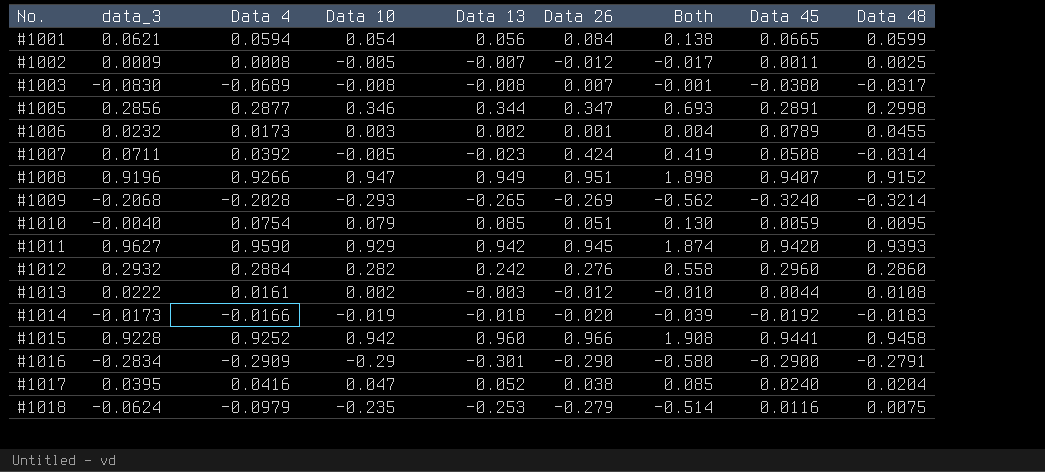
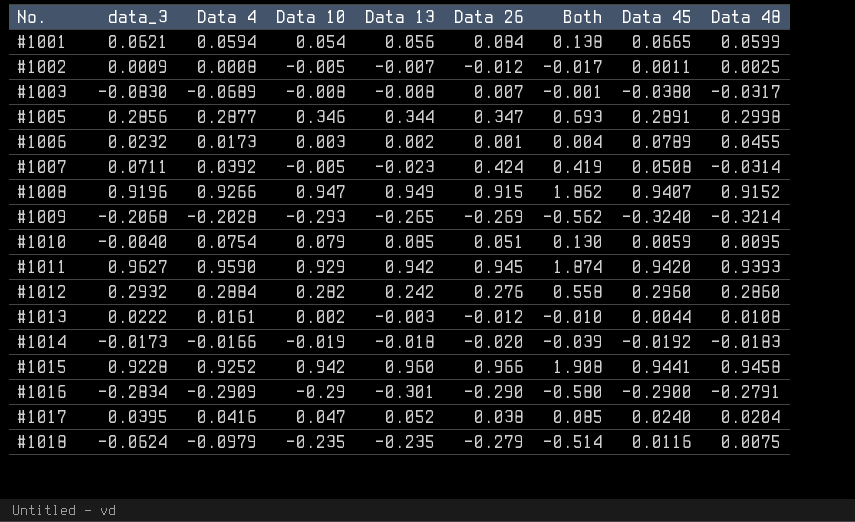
#1008 | Data 26: 0.951 -> 0.915
#1008 | Both: 1.898 -> 1.862
#1018 | Data 13: -0.253 -> -0.235

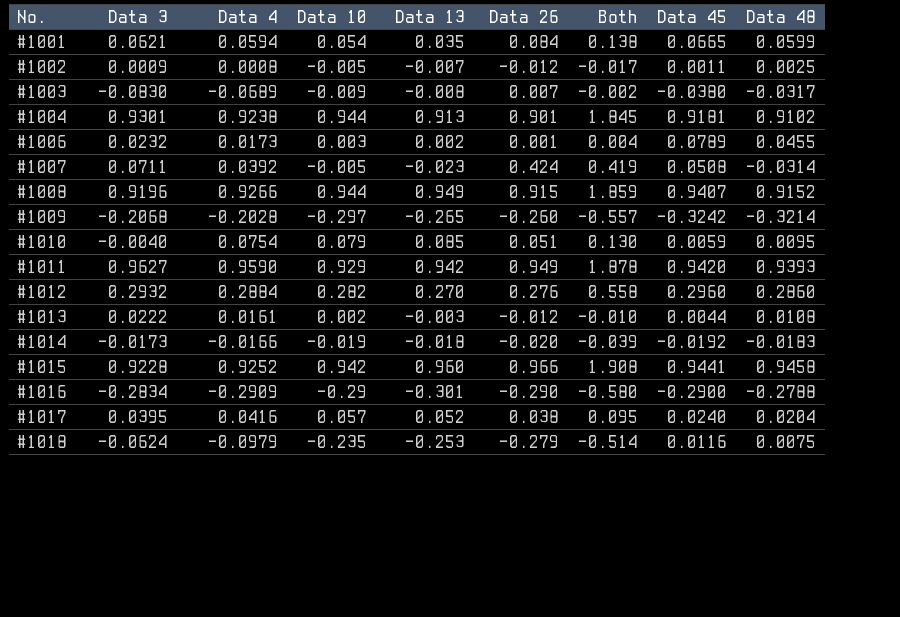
column name: data_3 -> Data 3
row #1005: 0.2856 | 0.2877 | 0.346 | 0.344 | 0.347 | 0.693 | 0.2891 | 0.2998 -> none
#1001 | Data 13: 0.056 -> 0.035
#1003 | Data 10: -0.008 -> -0.009
#1003 | Both: -0.001 -> -0.002
row #1004: none -> 0.9301 | 0.9238 | 0.944 | 0.913 | 0.901 | 1.845 | 0.9181 | 0.9102
#1008 | Data 10: 0.947 -> 0.944
#1008 | Both: 1.862 -> 1.859
#1009 | Data 10: -0.293 -> -0.297
#1009 | Data 26: -0.269 -> -0.260
#1009 | Both: -0.562 -> -0.557
#1009 | Data 45: -0.3240 -> -0.3242
#1011 | Data 26: 0.945 -> 0.949
#1011 | Both: 1.874 -> 1.878
#1012 | Data 13: 0.242 -> 0.270
#1016 | Data 48: -0.2791 -> -0.2788
#1017 | Data 10: 0.047 -> 0.057
#1017 | Both: 0.085 -> 0.095
#1018 | Data 13: -0.235 -> -0.253

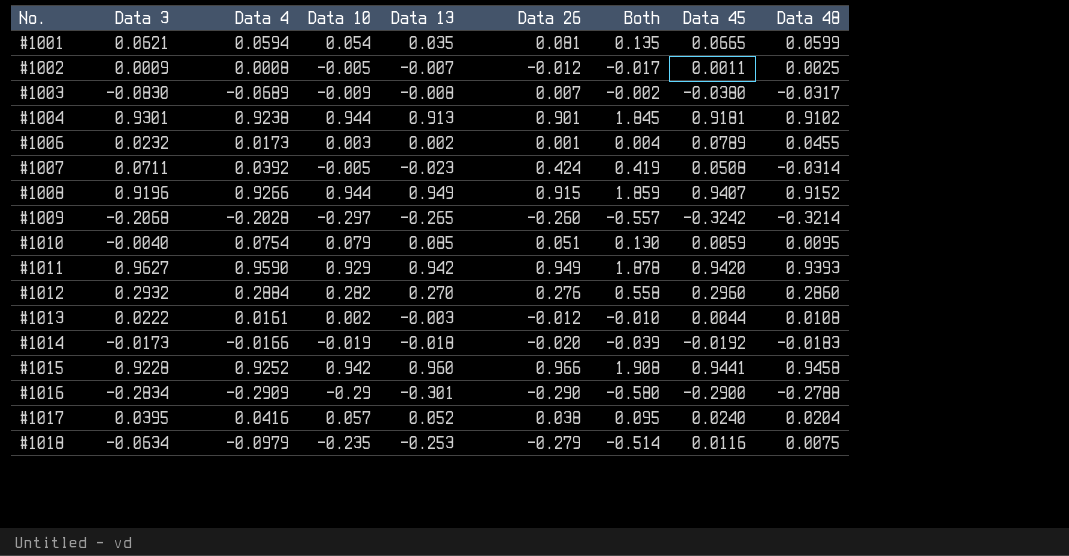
#1001 | Data 26: 0.084 -> 0.081
#1001 | Both: 0.138 -> 0.135
#1018 | Data 3: -0.0624 -> -0.0634

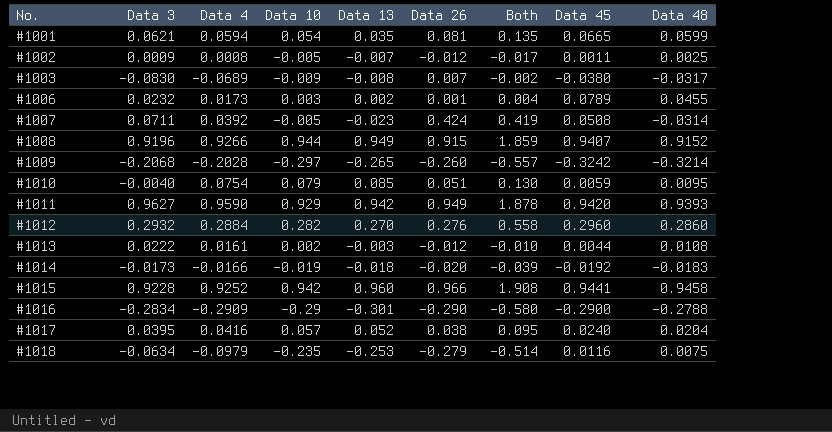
row #1004: 0.9301 | 0.9238 | 0.944 | 0.913 | 0.901 | 1.845 | 0.9181 | 0.9102 -> none

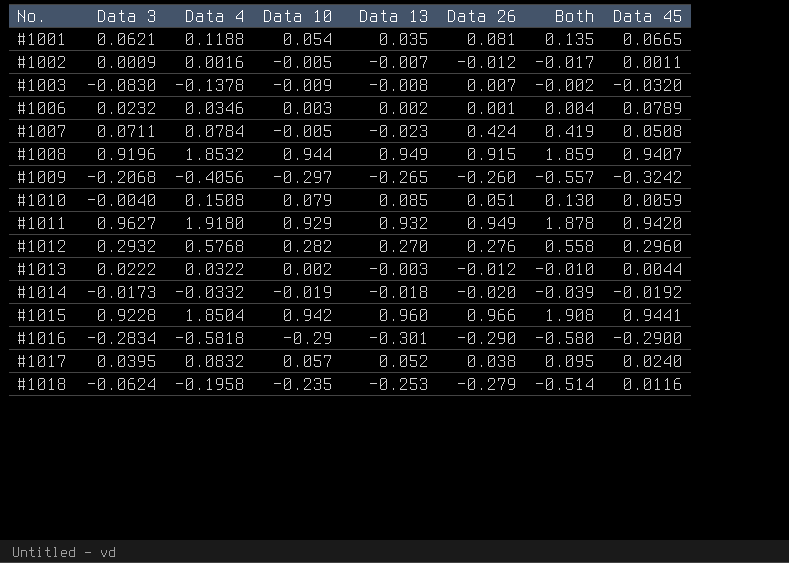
column Data 48 | position: 9 -> none
#1001 | Data 4: 0.0594 -> 0.1188
#1002 | Data 4: 0.0008 -> 0.0016
#1003 | Data 4: -0.0689 -> -0.1378
#1003 | Data 45: -0.0380 -> -0.0320
#1006 | Data 4: 0.0173 -> 0.0346
#1007 | Data 4: 0.0392 -> 0.0784
#1008 | Data 4: 0.9266 -> 1.8532
#1009 | Data 4: -0.2028 -> -0.4056
#1010 | Data 4: 0.0754 -> 0.1508
#1011 | Data 4: 0.9590 -> 1.9180
#1011 | Data 13: 0.942 -> 0.932
#1012 | Data 4: 0.2884 -> 0.5768
#1013 | Data 4: 0.0161 -> 0.0322
#1014 | Data 4: -0.0166 -> -0.0332
#1015 | Data 4: 0.9252 -> 1.8504
#1016 | Data 4: -0.2909 -> -0.5818
#1017 | Data 4: 0.0416 -> 0.0832
#1018 | Data 3: -0.0634 -> -0.0624
#1018 | Data 4: -0.0979 -> -0.1958

